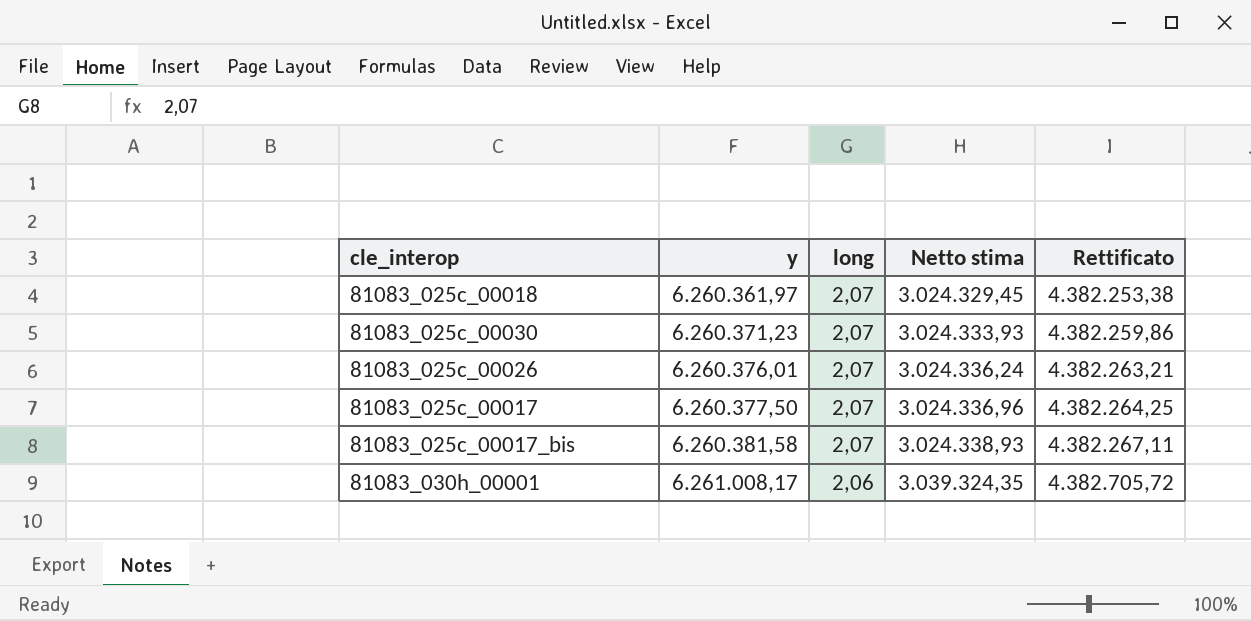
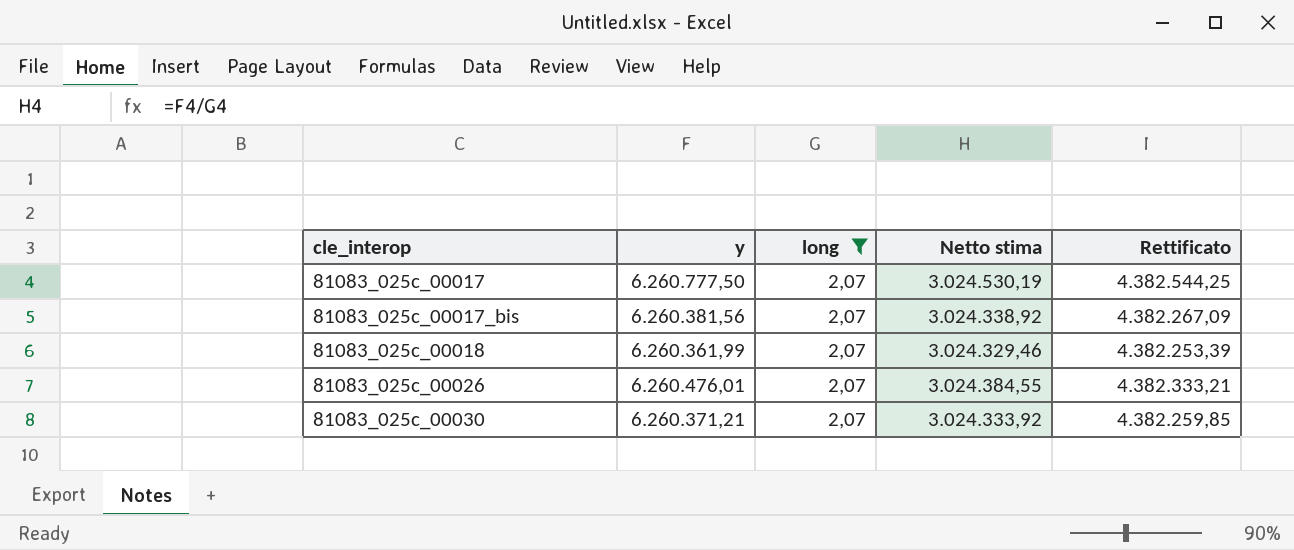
filter: none -> long = 2,07
row order: y ascending -> cle_interop ascending
81083_025c_00017 | y: 6.260.377,50 -> 6.260.777,50
81083_025c_00017 | Netto stima: 3.024.336,96 -> 3.024.530,19
81083_025c_00017 | Rettificato: 4.382.264,25 -> 4.382.544,25
81083_025c_00017_bis | y: 6.260.381,58 -> 6.260.381,56
81083_025c_00017_bis | Netto stima: 3.024.338,93 -> 3.024.338,92
81083_025c_00017_bis | Rettificato: 4.382.267,11 -> 4.382.267,09
81083_025c_00018 | y: 6.260.361,97 -> 6.260.361,99
81083_025c_00018 | Netto stima: 3.024.329,45 -> 3.024.329,46
81083_025c_00018 | Rettificato: 4.382.253,38 -> 4.382.253,39
81083_025c_00026 | y: 6.260.376,01 -> 6.260.476,01
81083_025c_00026 | Netto stima: 3.024.336,24 -> 3.024.384,55
81083_025c_00026 | Rettificato: 4.382.263,21 -> 4.382.333,21
81083_025c_00030 | y: 6.260.371,23 -> 6.260.371,21
81083_025c_00030 | Netto stima: 3.024.333,93 -> 3.024.333,92
81083_025c_00030 | Rettificato: 4.382.259,86 -> 4.382.259,85

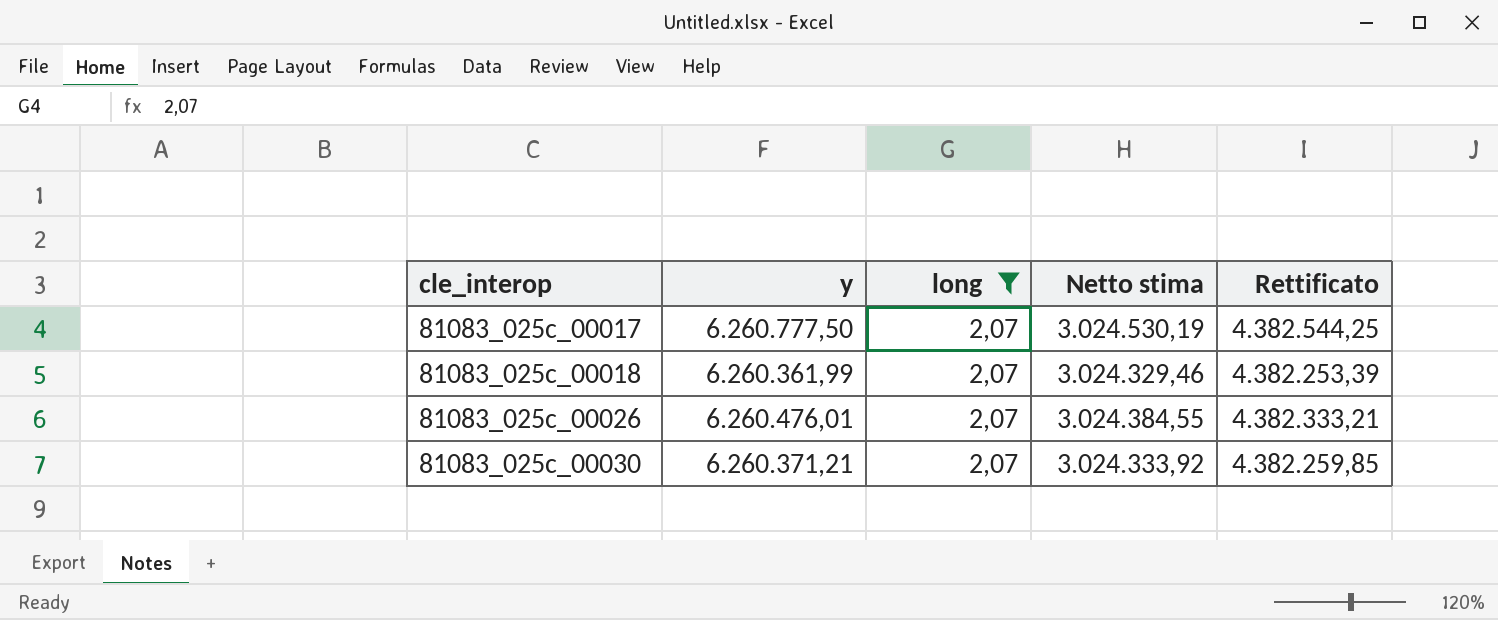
row 81083_025c_00017_bis: 6.260.381,56 | 2,07 | 3.024.338,92 | 4.382.267,09 -> none

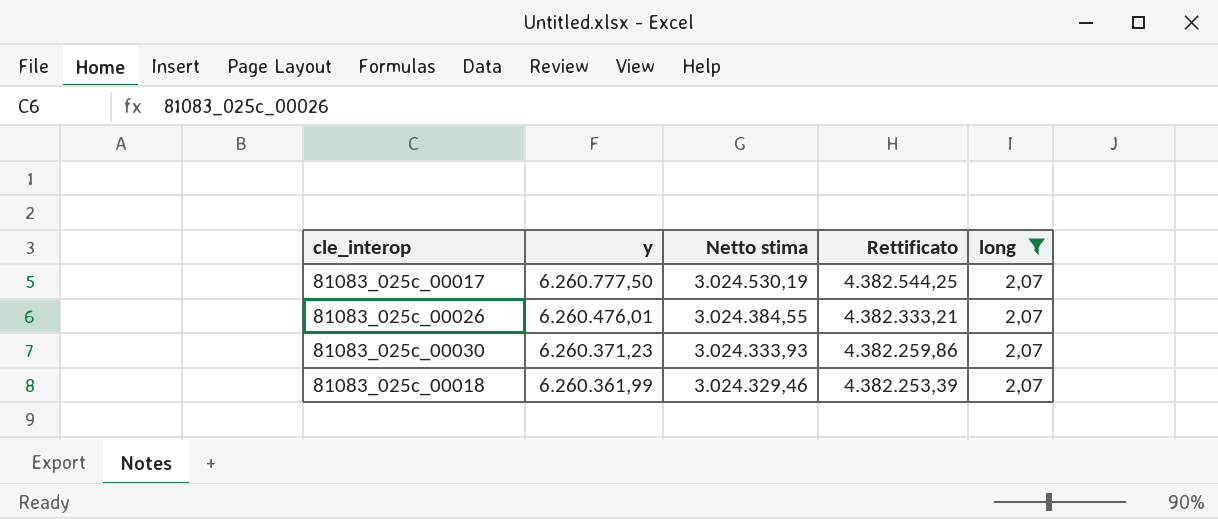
row order: cle_interop ascending -> y descending
column long | position: 3 -> 5
81083_025c_00030 | y: 6.260.371,21 -> 6.260.371,23
81083_025c_00030 | Netto stima: 3.024.333,92 -> 3.024.333,93
81083_025c_00030 | Rettificato: 4.382.259,85 -> 4.382.259,86

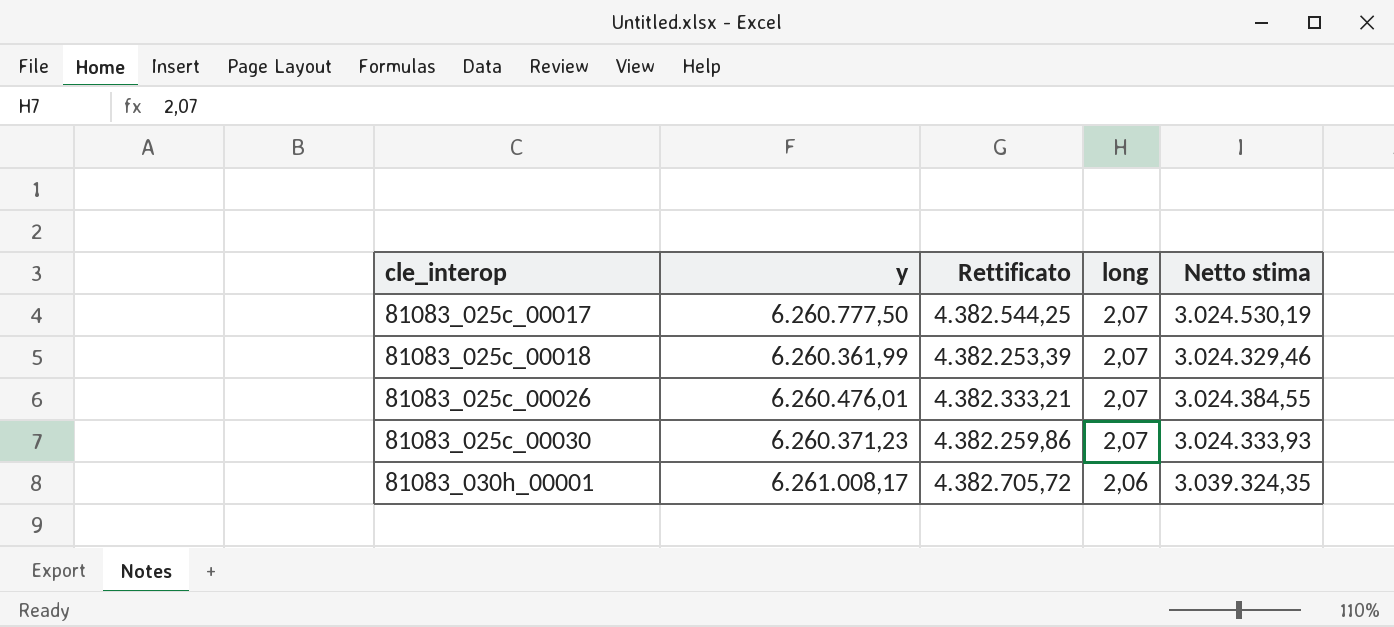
filter: long = 2,07 -> none
row order: y descending -> cle_interop ascending
column Netto stima | position: 3 -> 5

